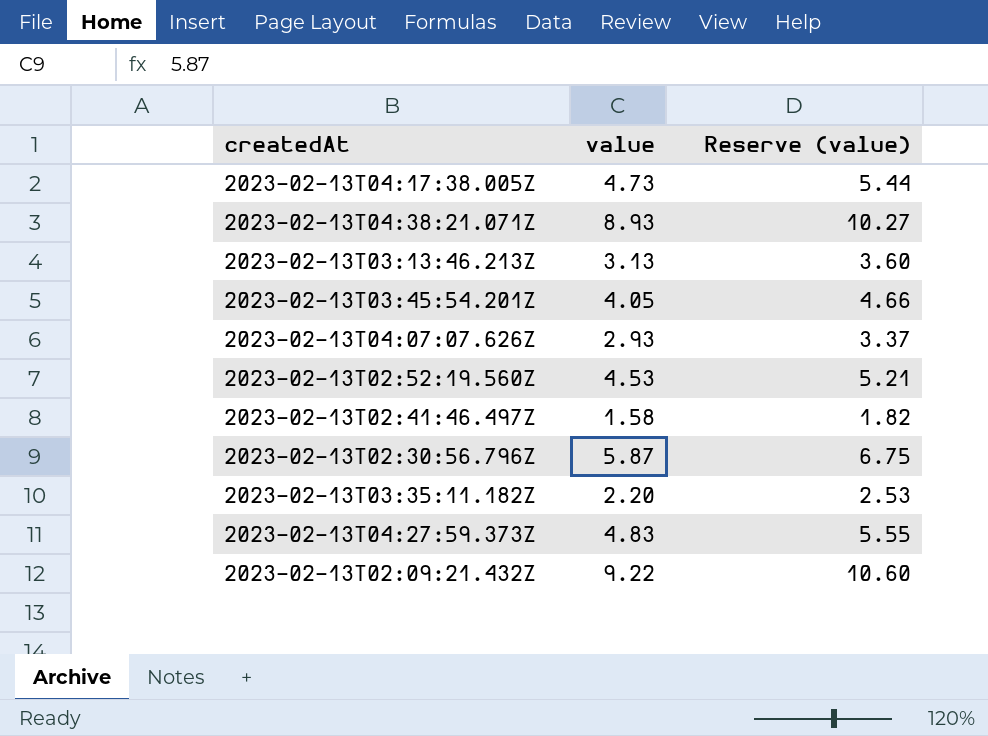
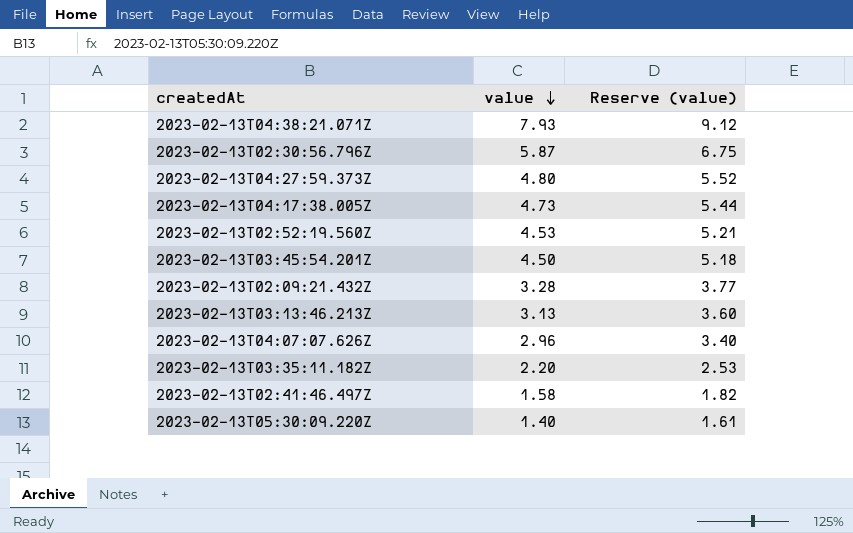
row order: none -> value descending
2023-02-13T04:38:21.071Z | value: 8.93 -> 7.93
2023-02-13T04:38:21.071Z | Reserve (value): 10.27 -> 9.12
2023-02-13T04:27:59.373Z | value: 4.83 -> 4.80
2023-02-13T04:27:59.373Z | Reserve (value): 5.55 -> 5.52
2023-02-13T03:45:54.201Z | value: 4.05 -> 4.50
2023-02-13T03:45:54.201Z | Reserve (value): 4.66 -> 5.18
2023-02-13T02:09:21.432Z | value: 9.22 -> 3.28
2023-02-13T02:09:21.432Z | Reserve (value): 10.60 -> 3.77
2023-02-13T04:07:07.626Z | value: 2.93 -> 2.96
2023-02-13T04:07:07.626Z | Reserve (value): 3.37 -> 3.40
row 2023-02-13T05:30:09.220Z: none -> 1.40 | 1.61

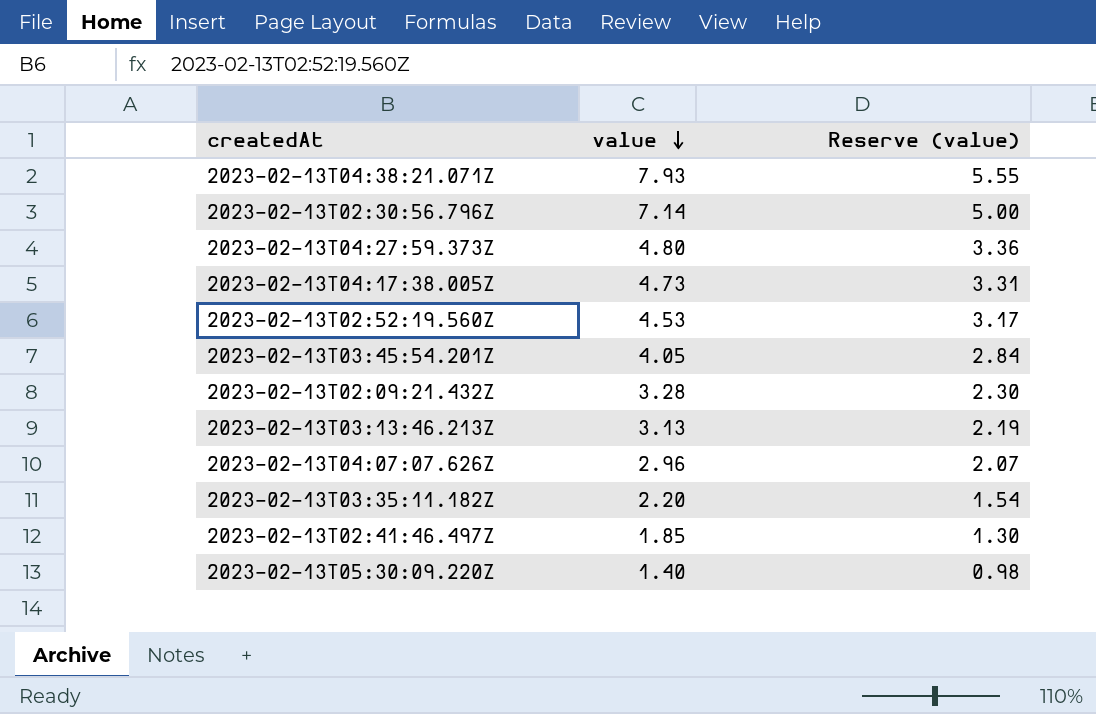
column Reserve (value) | formula: [value] * 1.15 -> [value] * 0.7
2023-02-13T02:30:56.796Z | value: 5.87 -> 7.14
2023-02-13T03:45:54.201Z | value: 4.50 -> 4.05
2023-02-13T02:41:46.497Z | value: 1.58 -> 1.85

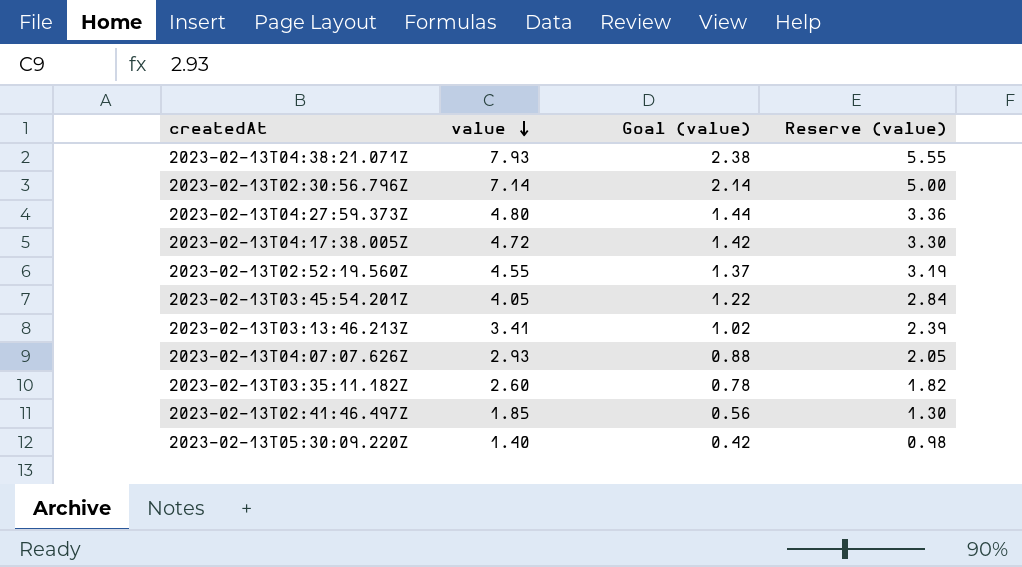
column Goal (value) | formula: none -> [value] * 0.3
row 2023-02-13T02:09:21.432Z: 3.28 | 2.30 -> none
2023-02-13T04:17:38.005Z | value: 4.73 -> 4.72
2023-02-13T04:17:38.005Z | Reserve (value): 3.31 -> 3.30
2023-02-13T02:52:19.560Z | value: 4.53 -> 4.55
2023-02-13T02:52:19.560Z | Reserve (value): 3.17 -> 3.19
2023-02-13T03:13:46.213Z | value: 3.13 -> 3.41
2023-02-13T03:13:46.213Z | Reserve (value): 2.19 -> 2.39
2023-02-13T04:07:07.626Z | value: 2.96 -> 2.93
2023-02-13T04:07:07.626Z | Reserve (value): 2.07 -> 2.05
2023-02-13T03:35:11.182Z | value: 2.20 -> 2.60
2023-02-13T03:35:11.182Z | Reserve (value): 1.54 -> 1.82

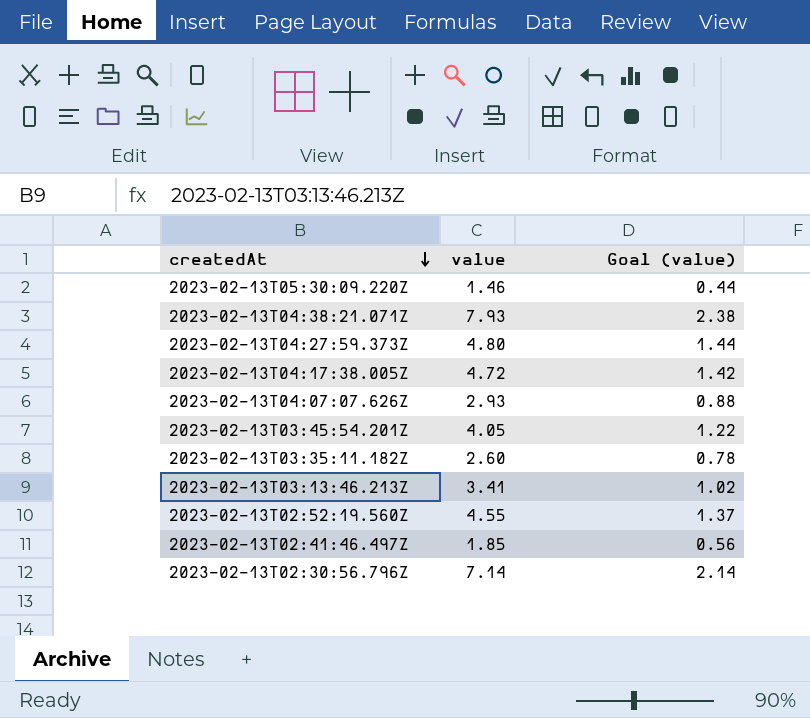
row order: value descending -> createdAt descending
column Reserve (value) | formula: [value] * 0.7 -> none
2023-02-13T05:30:09.220Z | value: 1.40 -> 1.46
2023-02-13T05:30:09.220Z | Goal (value): 0.42 -> 0.44

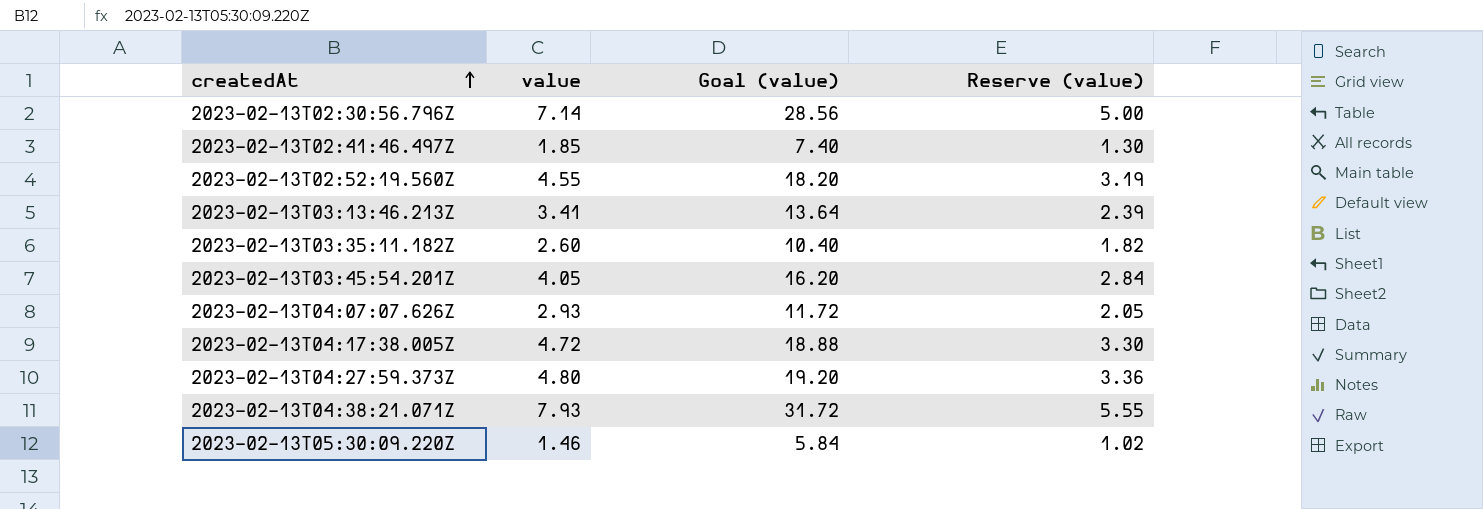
row order: createdAt descending -> createdAt ascending
column Goal (value) | formula: [value] * 0.3 -> [value] * 4
column Reserve (value) | formula: none -> [value] * 0.7

